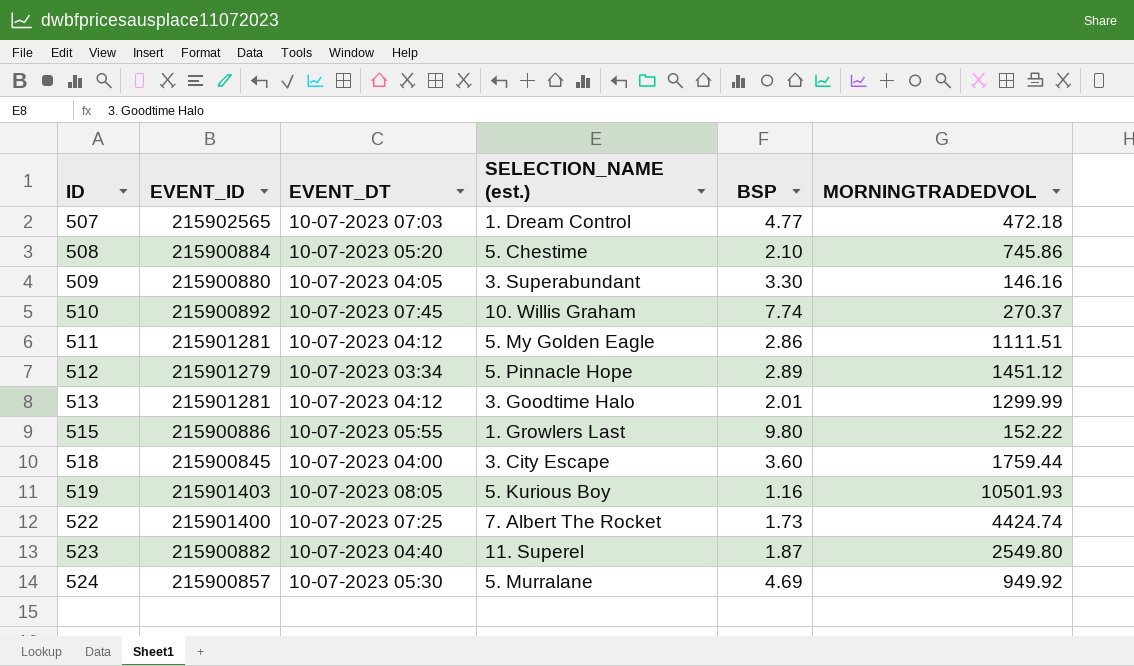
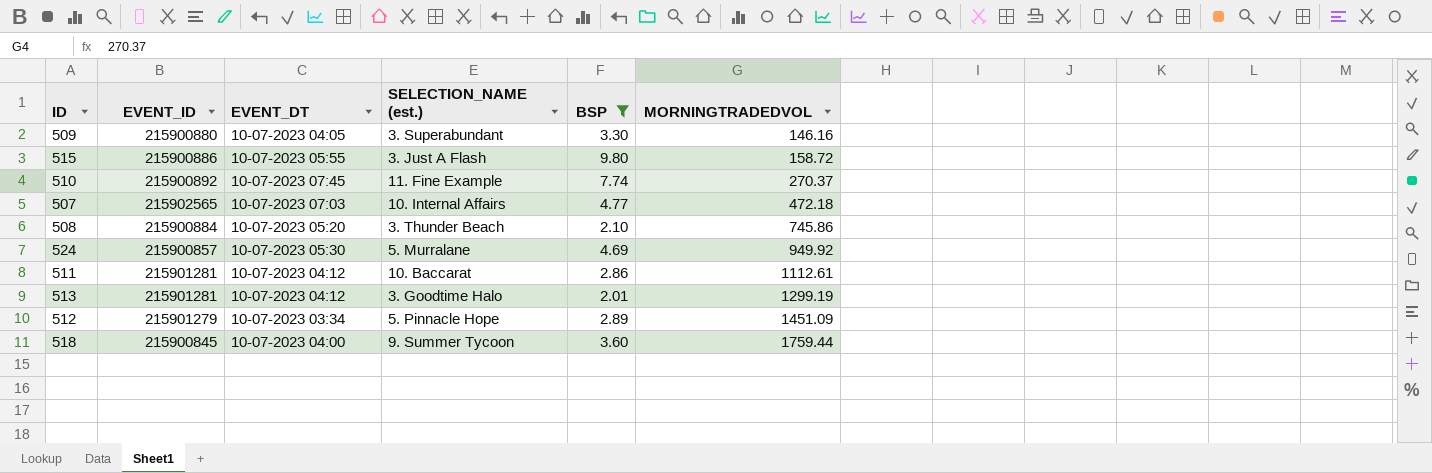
filter: none -> BSP >= 2.01
row order: ID ascending -> MORNINGTRADEDVOL ascending
515 | SELECTION_NAME (est.): 1. Growlers Last -> 3. Just A Flash
515 | MORNINGTRADEDVOL: 152.22 -> 158.72
510 | SELECTION_NAME (est.): 10. Willis Graham -> 11. Fine Example
507 | SELECTION_NAME (est.): 1. Dream Control -> 10. Internal Affairs
508 | SELECTION_NAME (est.): 5. Chestime -> 3. Thunder Beach
511 | SELECTION_NAME (est.): 5. My Golden Eagle -> 10. Baccarat
511 | MORNINGTRADEDVOL: 1111.51 -> 1112.61
513 | MORNINGTRADEDVOL: 1299.99 -> 1299.19
512 | MORNINGTRADEDVOL: 1451.12 -> 1451.09
518 | SELECTION_NAME (est.): 3. City Escape -> 9. Summer Tycoon

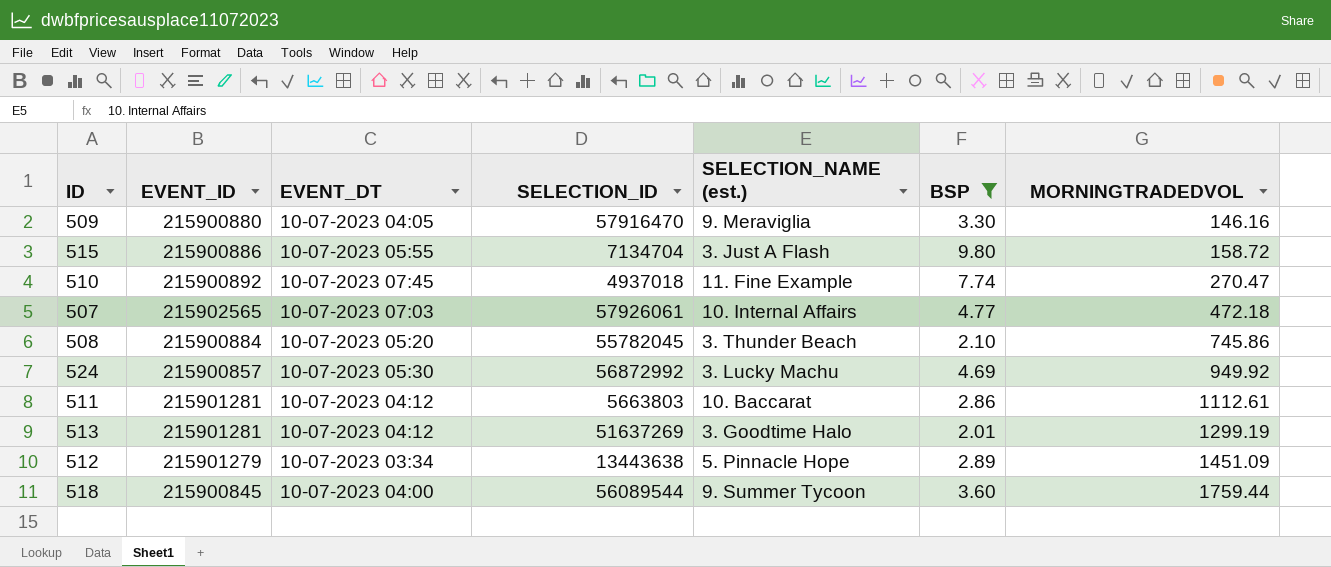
column SELECTION_ID | position: none -> 4
509 | SELECTION_NAME (est.): 3. Superabundant -> 9. Meraviglia
510 | MORNINGTRADEDVOL: 270.37 -> 270.47
524 | SELECTION_NAME (est.): 5. Murralane -> 3. Lucky Machu

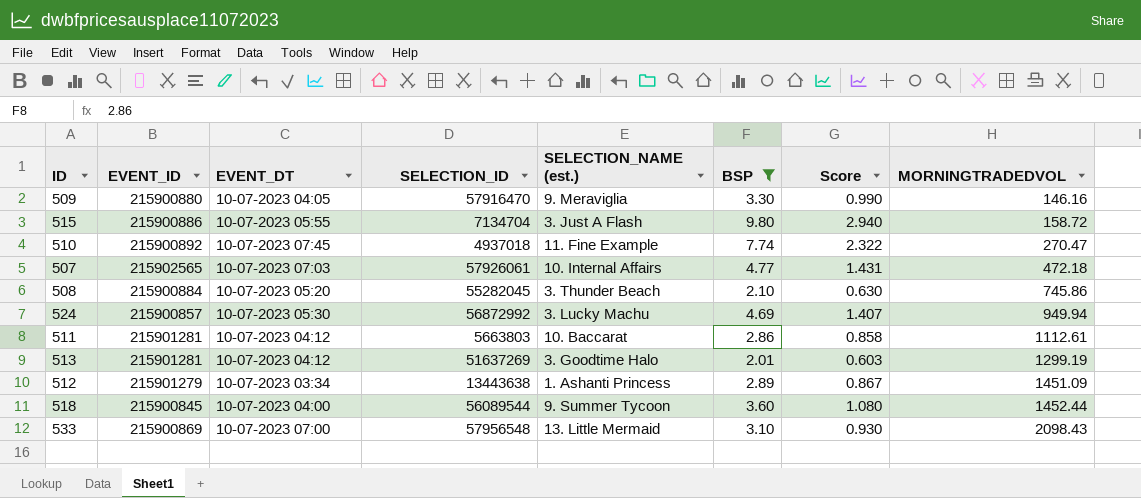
column Score | formula: none -> [BSP] * 0.3
508 | SELECTION_ID: 55782045 -> 55282045
524 | MORNINGTRADEDVOL: 949.92 -> 949.94
512 | SELECTION_NAME (est.): 5. Pinnacle Hope -> 1. Ashanti Princess
518 | MORNINGTRADEDVOL: 1759.44 -> 1452.44
row 533: none -> 215900869 | 10-07-2023 07:00 | 57956548 | 13. Little Mermaid | 3.10 | 0.930 | 2098.43

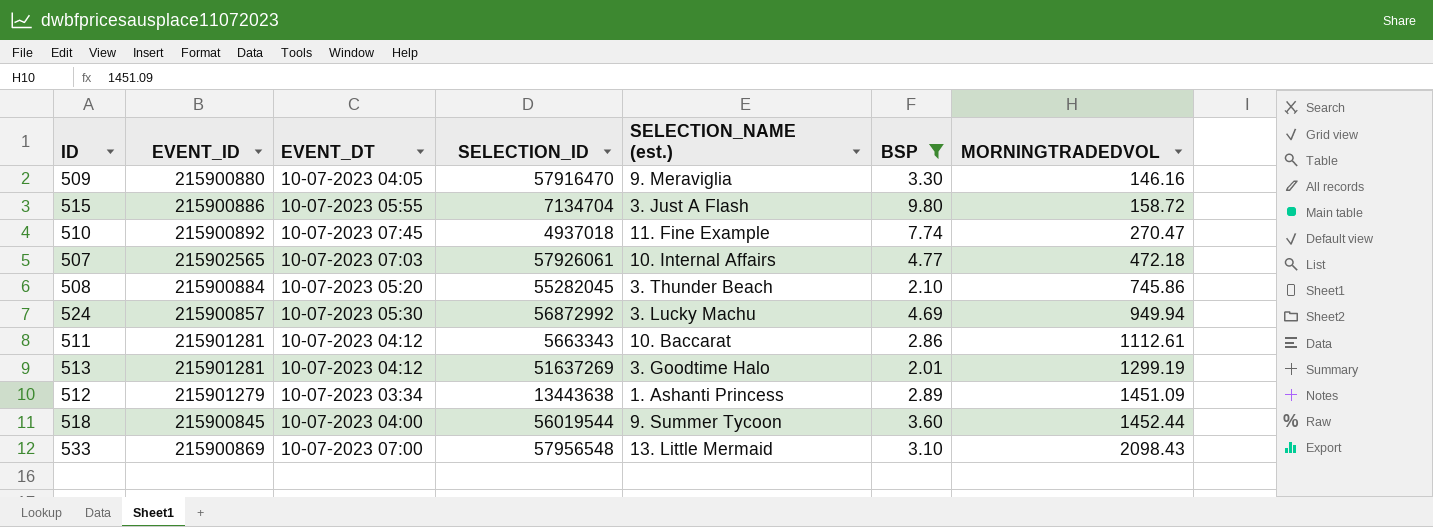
column Score | formula: [BSP] * 0.3 -> none
511 | SELECTION_ID: 5663803 -> 5663343
518 | SELECTION_ID: 56089544 -> 56019544

